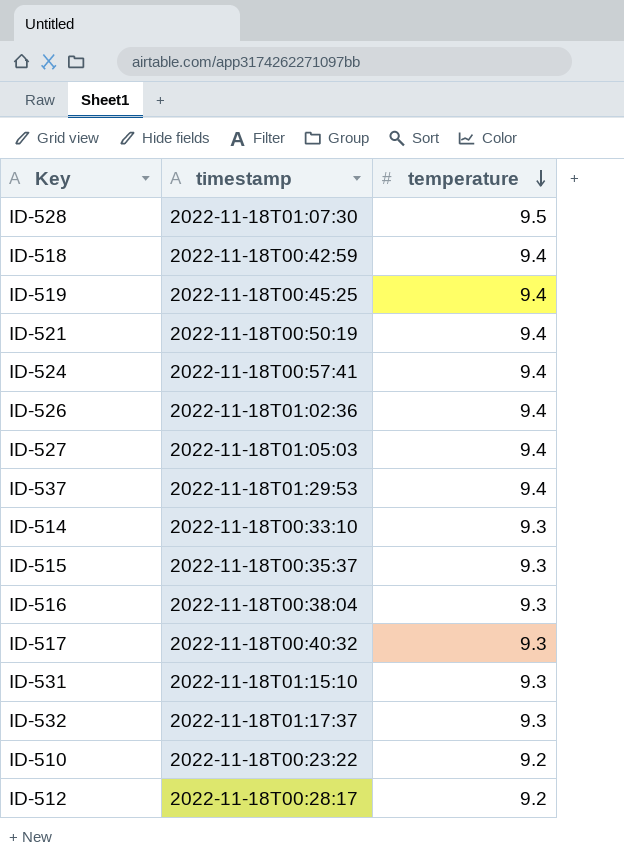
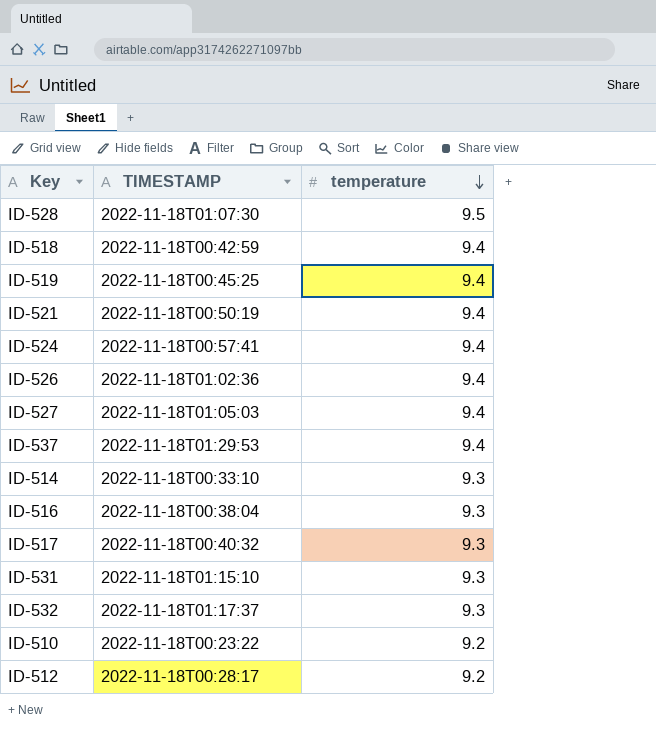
column name: timestamp -> TIMESTAMP
row ID-515: 2022-11-18T00:35:37 | 9.3 -> none

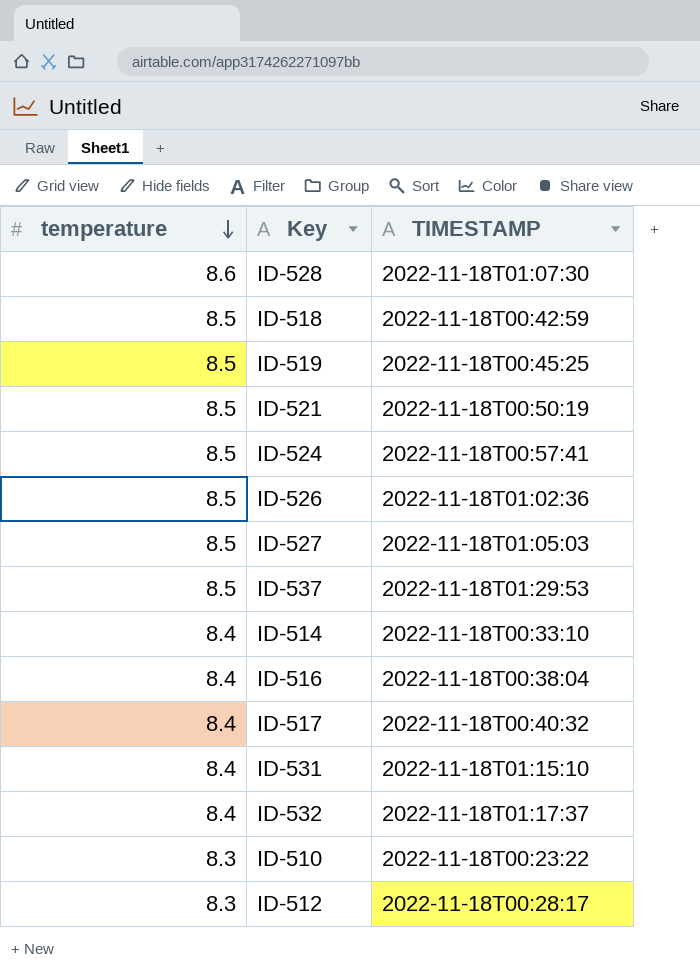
column temperature | position: 3 -> 1
ID-528 | temperature: 9.5 -> 8.6
ID-518 | temperature: 9.4 -> 8.5
ID-519 | temperature: 9.4 -> 8.5
ID-521 | temperature: 9.4 -> 8.5
ID-524 | temperature: 9.4 -> 8.5
ID-526 | temperature: 9.4 -> 8.5
ID-527 | temperature: 9.4 -> 8.5
ID-537 | temperature: 9.4 -> 8.5
ID-514 | temperature: 9.3 -> 8.4
ID-516 | temperature: 9.3 -> 8.4
ID-517 | temperature: 9.3 -> 8.4
ID-531 | temperature: 9.3 -> 8.4
ID-532 | temperature: 9.3 -> 8.4
ID-510 | temperature: 9.2 -> 8.3
ID-512 | temperature: 9.2 -> 8.3

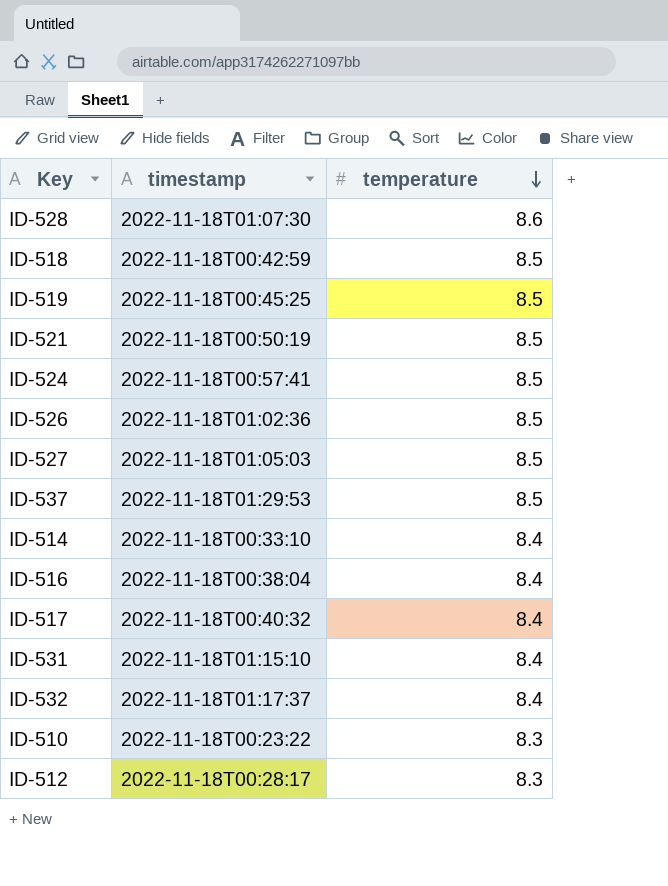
column name: TIMESTAMP -> timestamp
column temperature | position: 1 -> 3

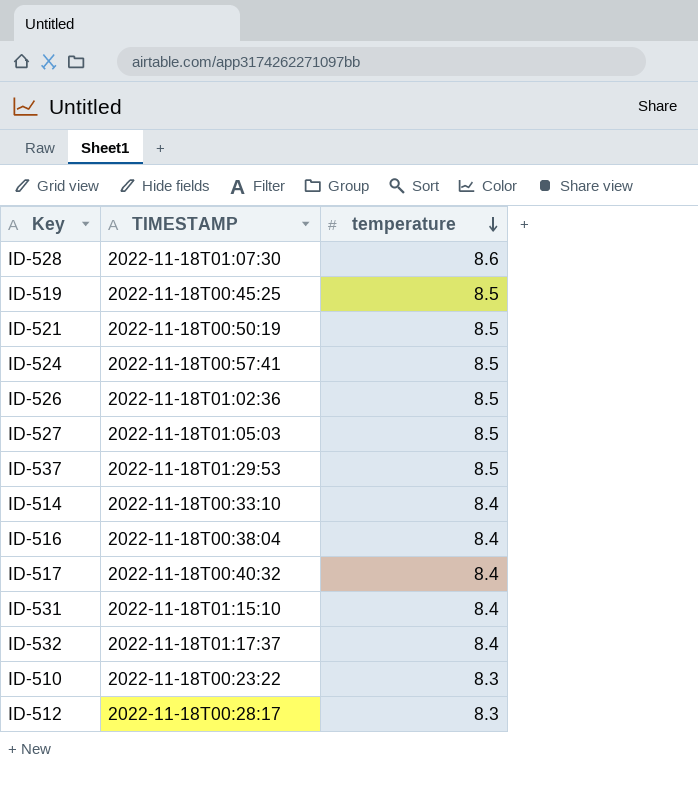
column name: timestamp -> TIMESTAMP
row ID-518: 2022-11-18T00:42:59 | 8.5 -> none

